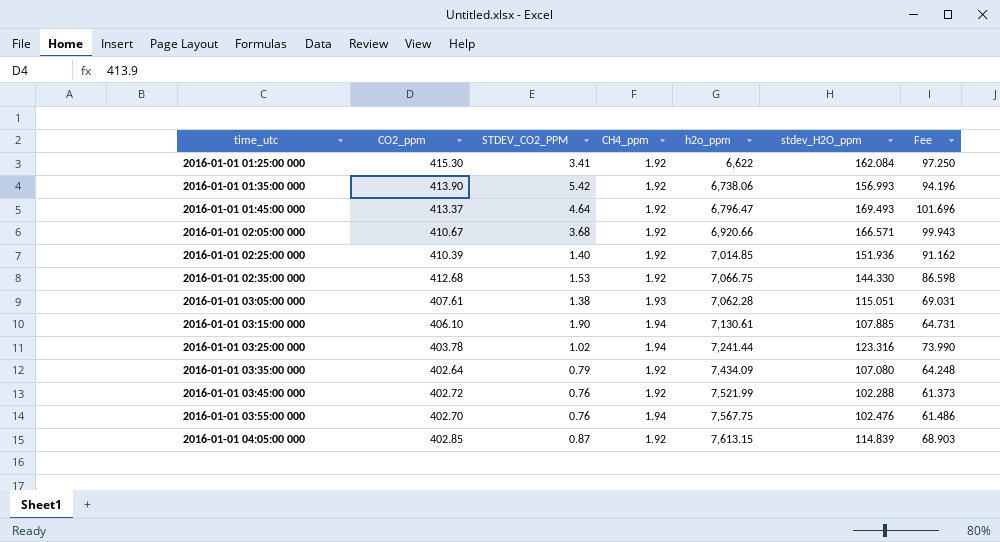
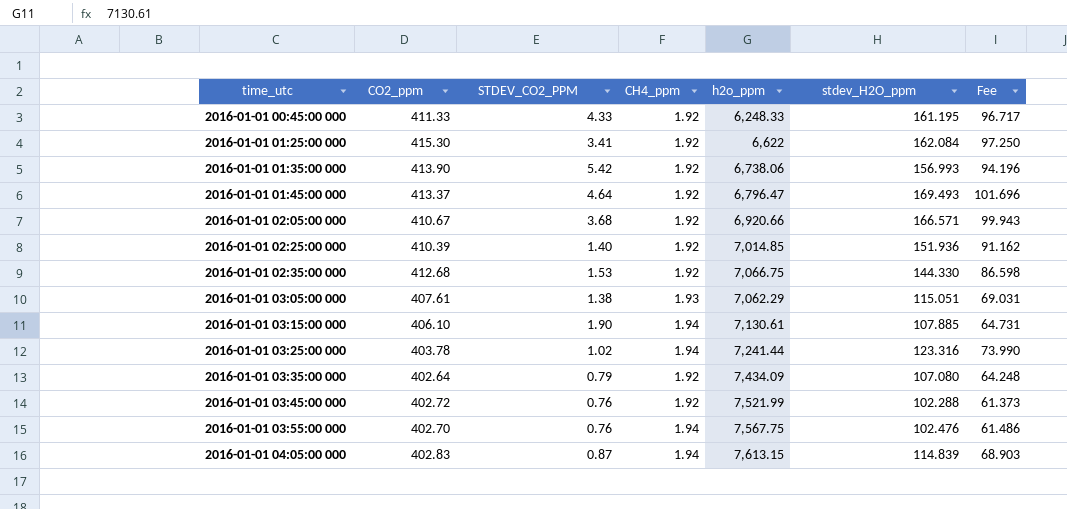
row 2016-01-01 00:45:00 000: none -> 411.33 | 4.33 | 1.92 | 6,248.33 | 161.195 | 96.717
2016-01-01 03:05:00 000 | h2o_ppm: 7,062.28 -> 7,062.29
2016-01-01 04:05:00 000 | CO2_ppm: 402.85 -> 402.83
2016-01-01 04:05:00 000 | CH4_ppm: 1.92 -> 1.94

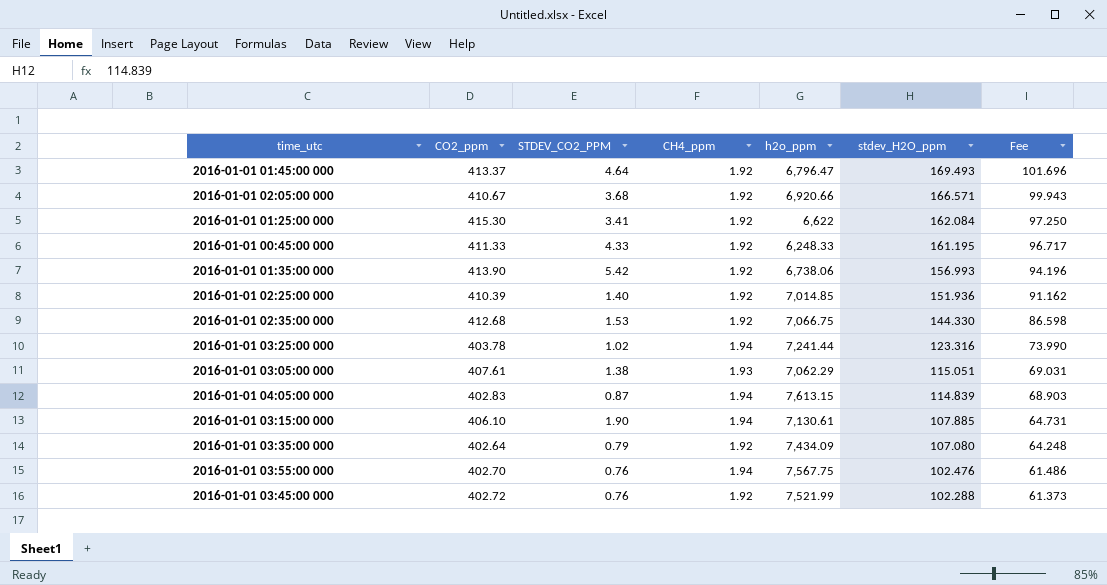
row order: time_utc ascending -> stdev_H2O_ppm descending

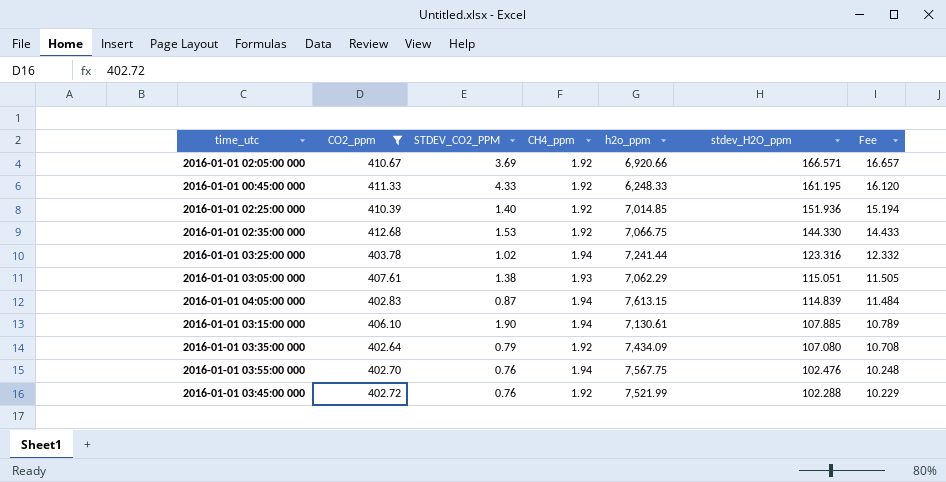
filter: none -> CO2_ppm <= 412.68
column Fee | formula: [stdev_H2O_ppm] * 0.6 -> [stdev_H2O_ppm] * 0.1
2016-01-01 02:05:00 000 | STDEV_CO2_PPM: 3.68 -> 3.69

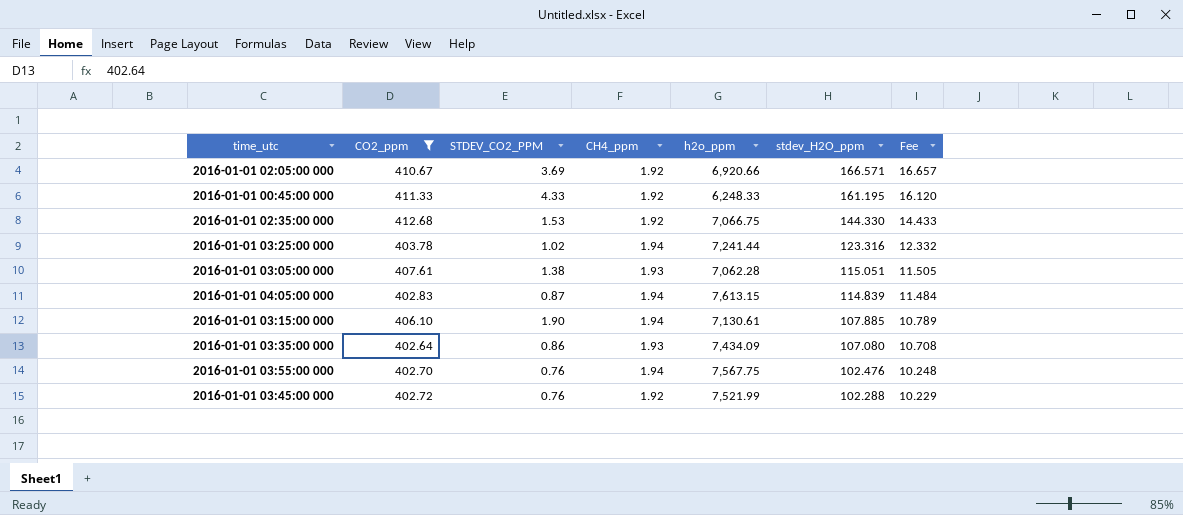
row 2016-01-01 02:25:00 000: 410.39 | 1.40 | 1.92 | 7,014.85 | 151.936 | 15.194 -> none
2016-01-01 03:05:00 000 | h2o_ppm: 7,062.29 -> 7,062.28
2016-01-01 03:35:00 000 | STDEV_CO2_PPM: 0.79 -> 0.86
2016-01-01 03:35:00 000 | CH4_ppm: 1.92 -> 1.93

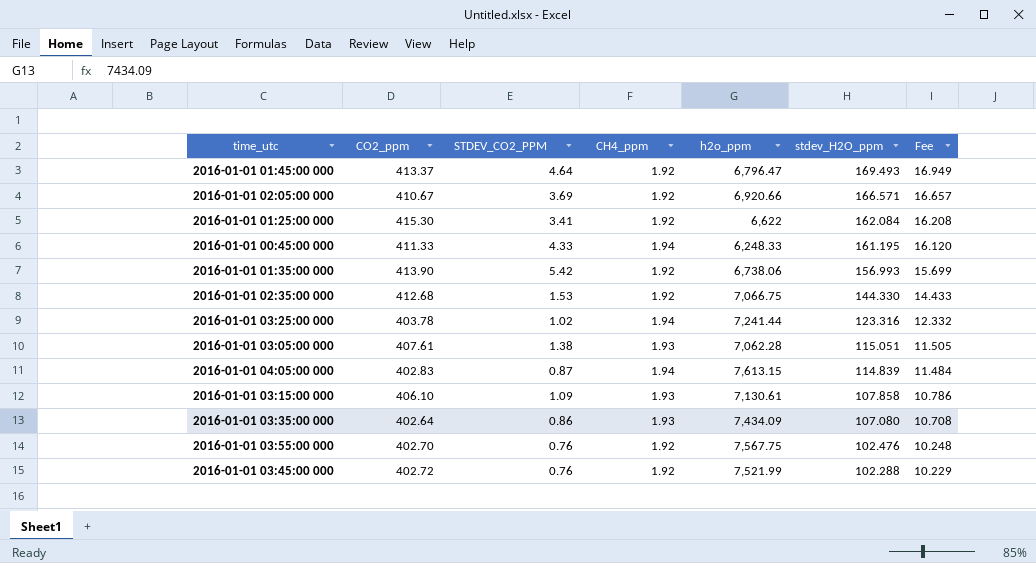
filter: CO2_ppm <= 412.68 -> none
2016-01-01 00:45:00 000 | CH4_ppm: 1.92 -> 1.94
2016-01-01 03:15:00 000 | STDEV_CO2_PPM: 1.90 -> 1.09
2016-01-01 03:15:00 000 | CH4_ppm: 1.94 -> 1.93
2016-01-01 03:15:00 000 | stdev_H2O_ppm: 107.885 -> 107.858
2016-01-01 03:15:00 000 | Fee: 10.789 -> 10.786
2016-01-01 03:55:00 000 | CH4_ppm: 1.94 -> 1.92

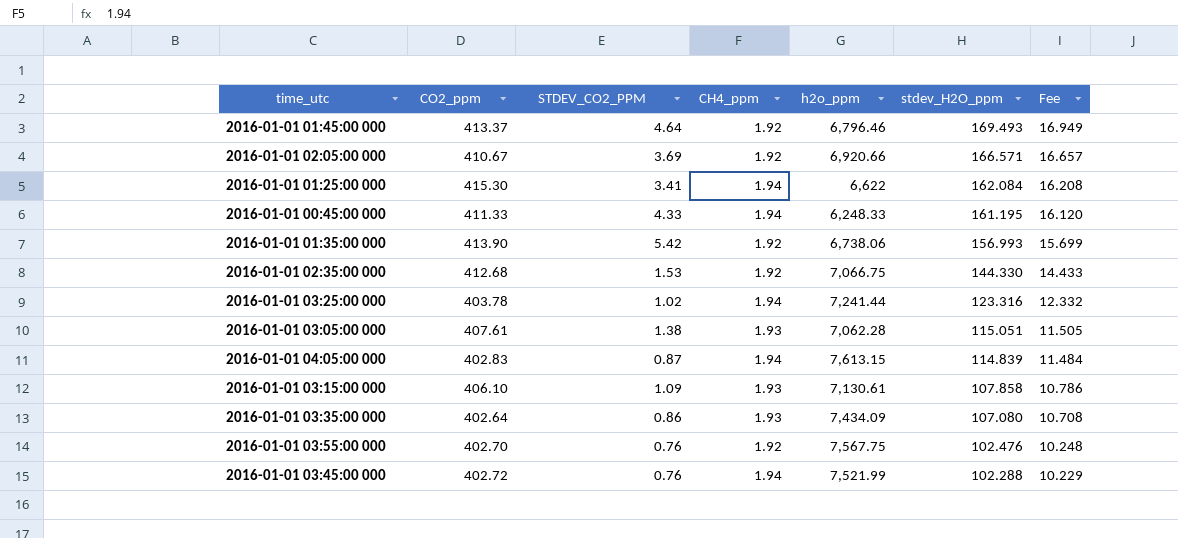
2016-01-01 01:45:00 000 | h2o_ppm: 6,796.47 -> 6,796.46
2016-01-01 01:25:00 000 | CH4_ppm: 1.92 -> 1.94
2016-01-01 03:45:00 000 | CH4_ppm: 1.92 -> 1.94

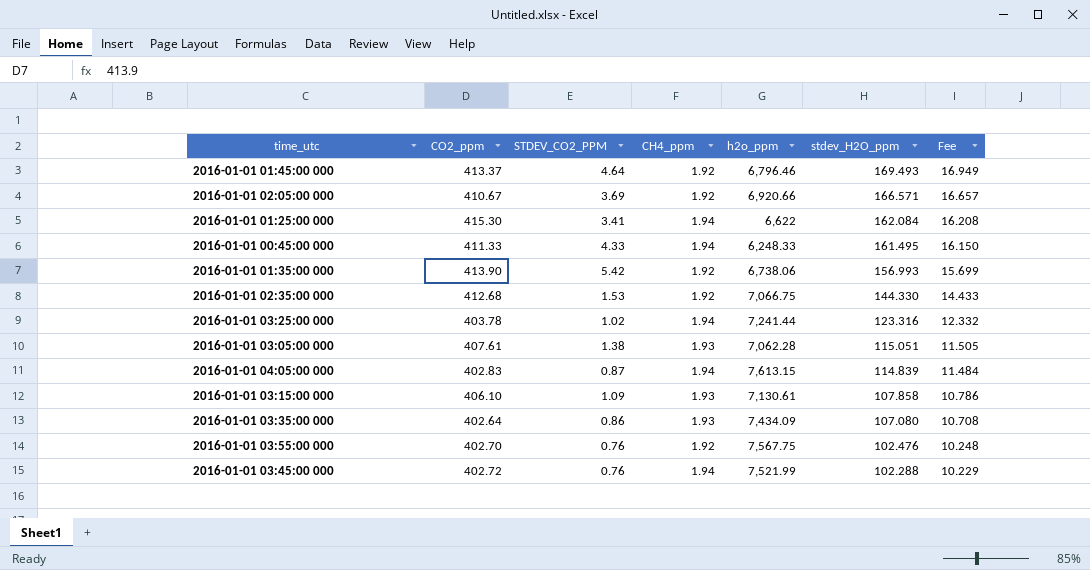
2016-01-01 00:45:00 000 | stdev_H2O_ppm: 161.195 -> 161.495
2016-01-01 00:45:00 000 | Fee: 16.120 -> 16.150

